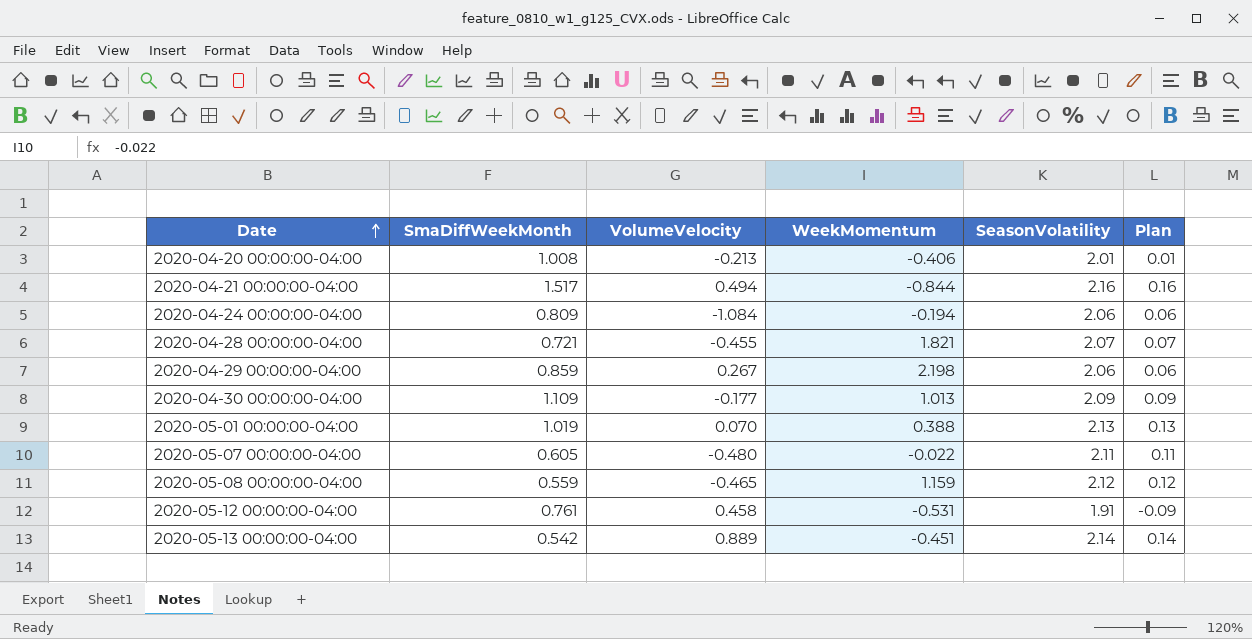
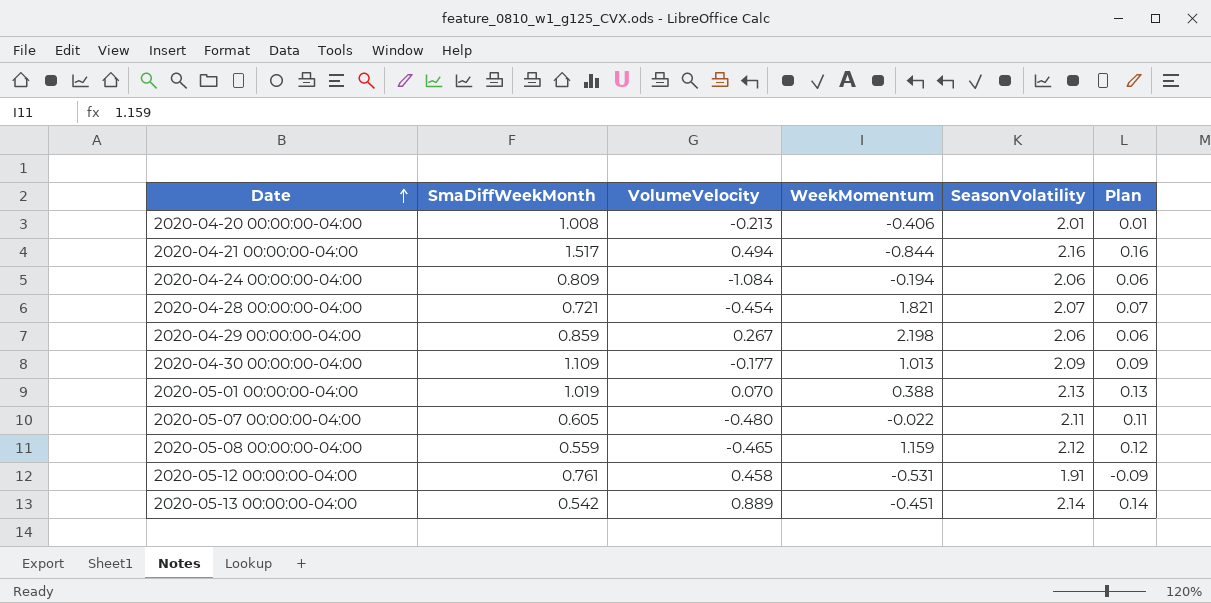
2020-04-28 00:00:00-04:00 | VolumeVelocity: -0.455 -> -0.454

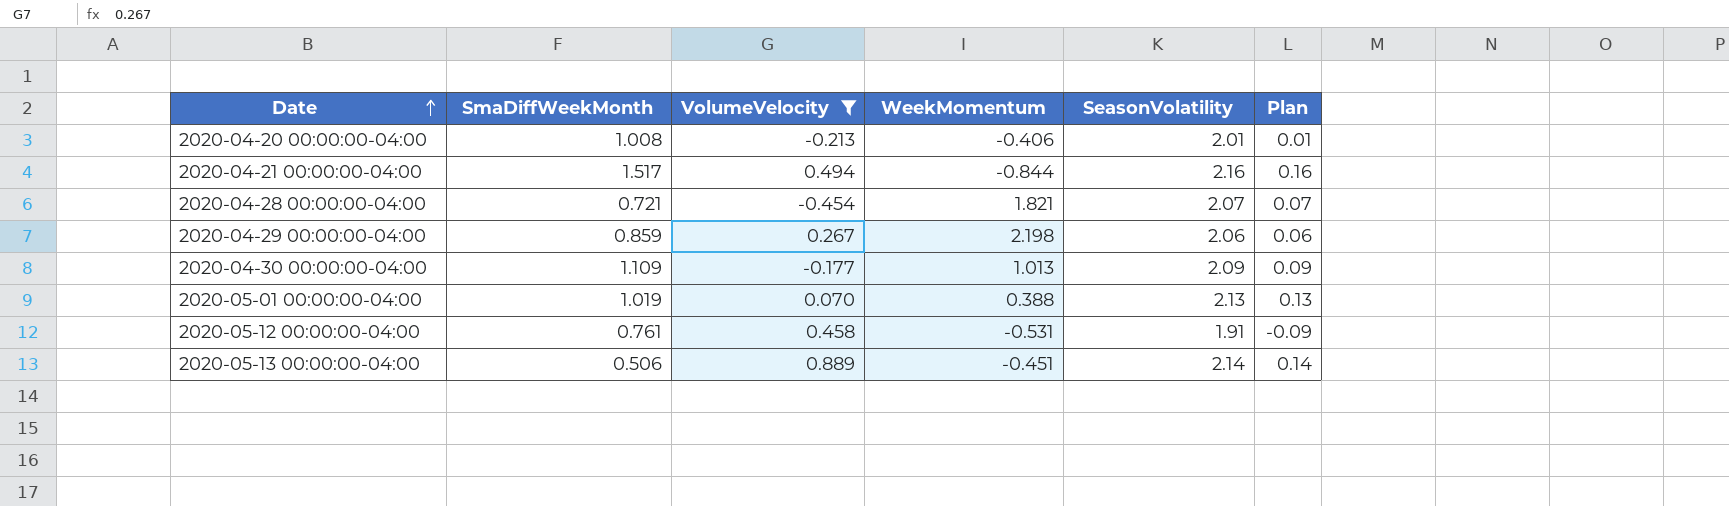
filter: none -> VolumeVelocity >= -0.454
2020-05-13 00:00:00-04:00 | SmaDiffWeekMonth: 0.542 -> 0.506

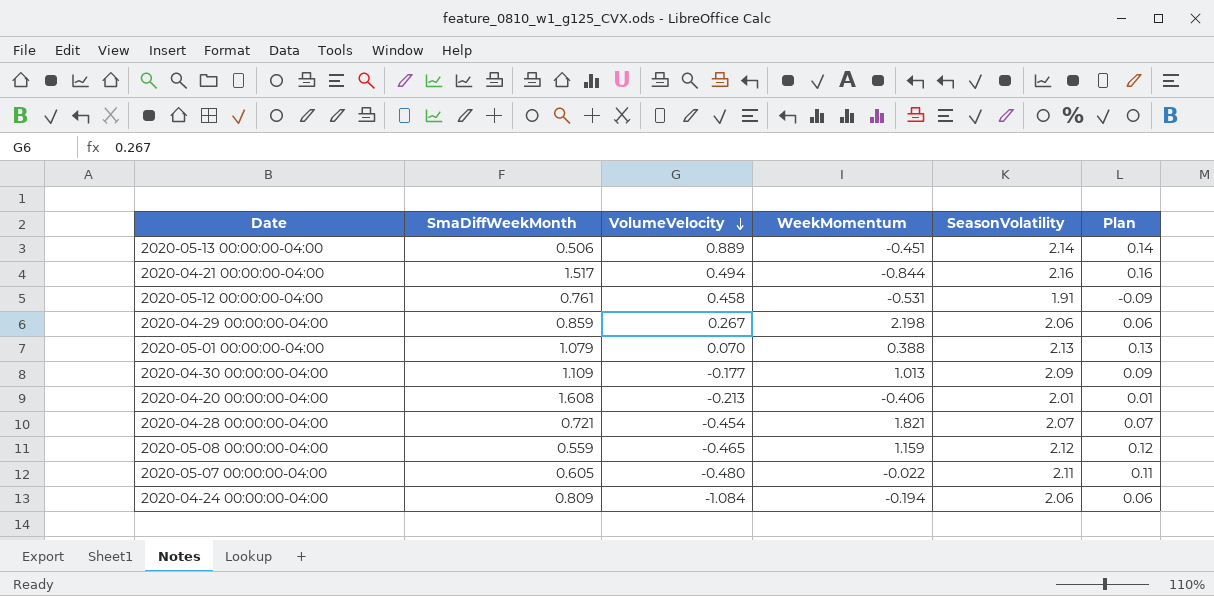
filter: VolumeVelocity >= -0.454 -> none
row order: Date ascending -> VolumeVelocity descending
2020-05-01 00:00:00-04:00 | SmaDiffWeekMonth: 1.019 -> 1.079
2020-04-20 00:00:00-04:00 | SmaDiffWeekMonth: 1.008 -> 1.608

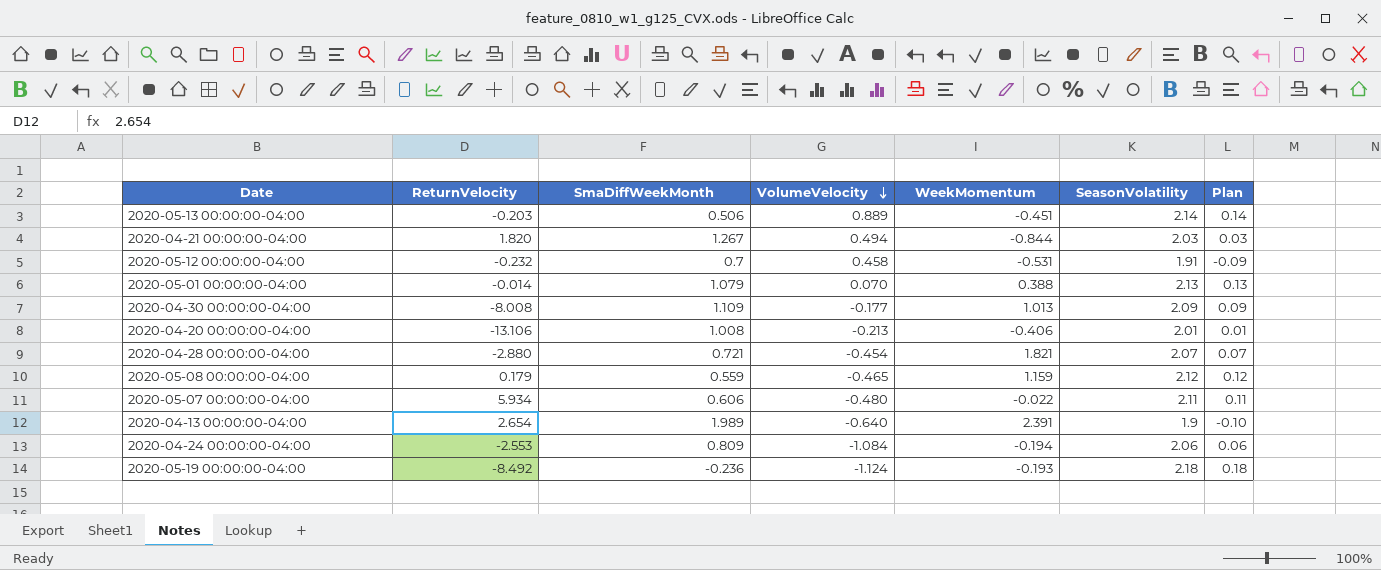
column ReturnVelocity | position: none -> 2
row 2020-04-29 00:00:00-04:00: 0.859 | 0.267 | 2.198 | 2.06 | 0.06 -> none
2020-04-21 00:00:00-04:00 | SmaDiffWeekMonth: 1.517 -> 1.267
2020-04-21 00:00:00-04:00 | SeasonVolatility: 2.16 -> 2.03
2020-04-21 00:00:00-04:00 | Plan: 0.16 -> 0.03
2020-05-12 00:00:00-04:00 | SmaDiffWeekMonth: 0.761 -> 0.7
2020-04-20 00:00:00-04:00 | SmaDiffWeekMonth: 1.608 -> 1.008
2020-05-07 00:00:00-04:00 | SmaDiffWeekMonth: 0.605 -> 0.606
row 2020-04-13 00:00:00-04:00: none -> 2.654 | 1.989 | -0.640 | 2.391 | 1.9 | -0.10
row 2020-05-19 00:00:00-04:00: none -> -8.492 | -0.236 | -1.124 | -0.193 | 2.18 | 0.18

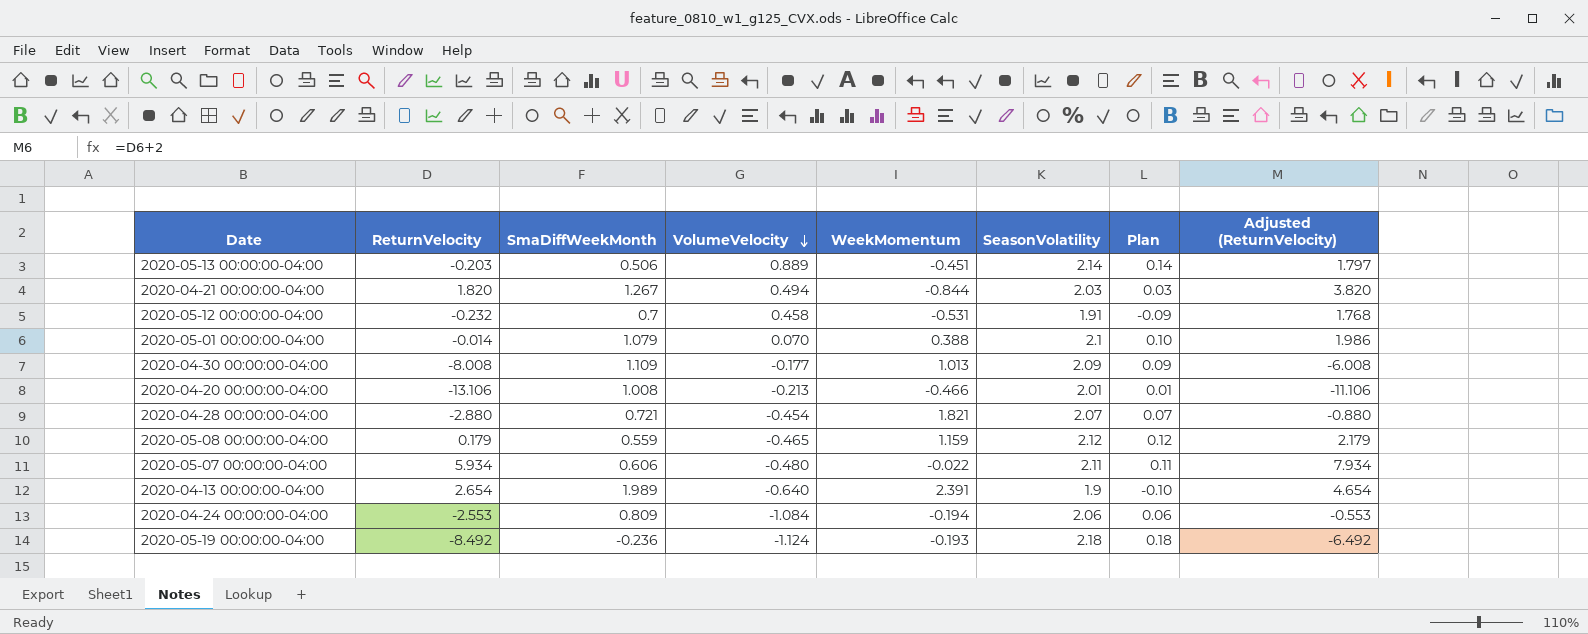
column Adjusted (ReturnVelocity) | formula: none -> [ReturnVelocity] + 2
2020-05-01 00:00:00-04:00 | SeasonVolatility: 2.13 -> 2.1
2020-05-01 00:00:00-04:00 | Plan: 0.13 -> 0.10
2020-04-20 00:00:00-04:00 | WeekMomentum: -0.406 -> -0.466

